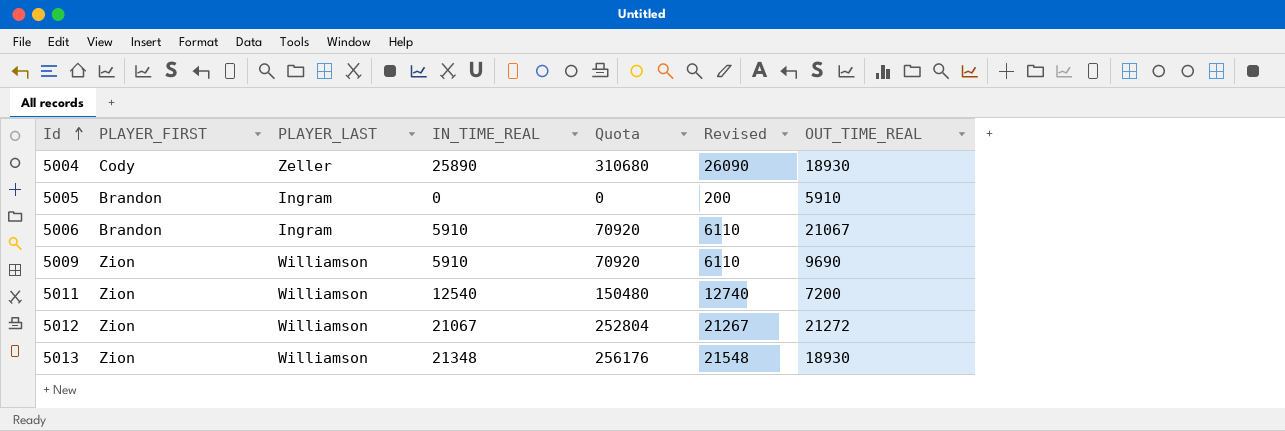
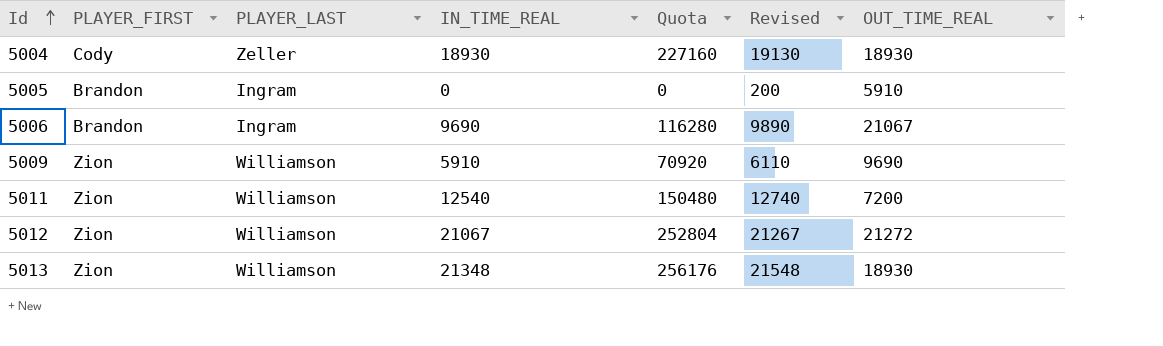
5004 | IN_TIME_REAL: 25890 -> 18930
5004 | Quota: 310680 -> 227160
5004 | Revised: 26090 -> 19130
5006 | IN_TIME_REAL: 5910 -> 9690
5006 | Quota: 70920 -> 116280
5006 | Revised: 6110 -> 9890

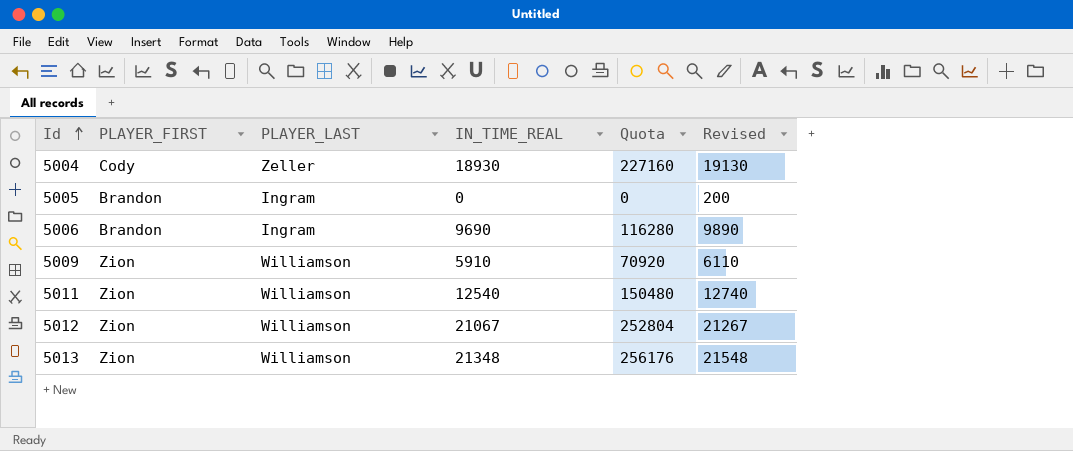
column OUT_TIME_REAL | position: 7 -> none

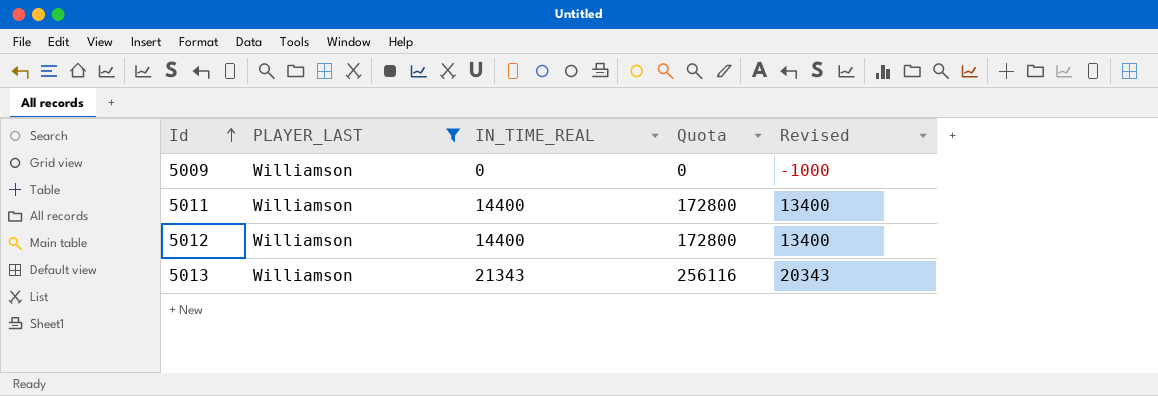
filter: none -> PLAYER_LAST = Williamson
column PLAYER_FIRST | position: 2 -> none
column Revised | formula: [IN_TIME_REAL] + 200 -> [IN_TIME_REAL] - 1000
5009 | IN_TIME_REAL: 5910 -> 0
5009 | Quota: 70920 -> 0
5011 | IN_TIME_REAL: 12540 -> 14400
5011 | Quota: 150480 -> 172800
5012 | IN_TIME_REAL: 21067 -> 14400
5012 | Quota: 252804 -> 172800
5013 | IN_TIME_REAL: 21348 -> 21343
5013 | Quota: 256176 -> 256116

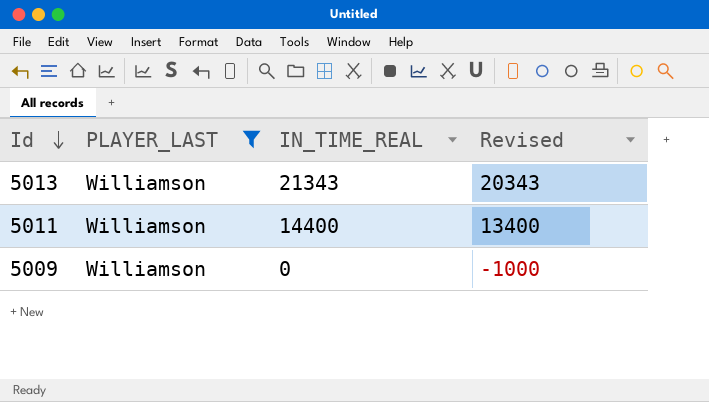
row order: Id ascending -> Id descending
column Quota | formula: [IN_TIME_REAL] * 12 -> none
row 5012: Williamson | 14400 | 172800 | 13400 -> none

